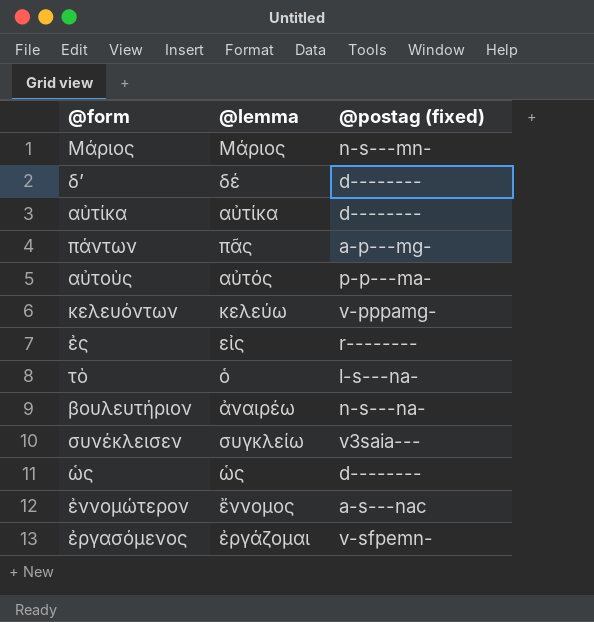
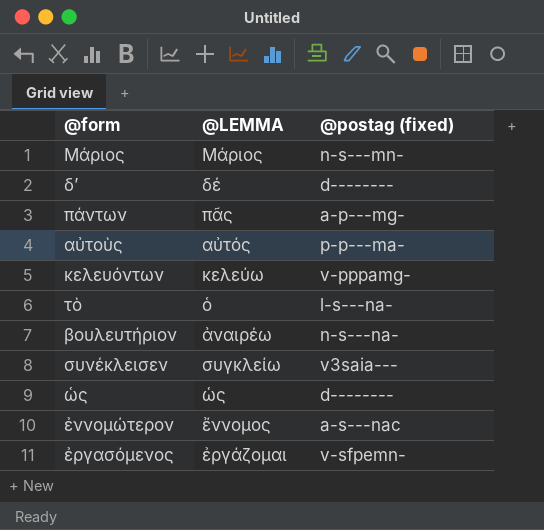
column name: @lemma -> @LEMMA
row αὐτίκα: αὐτίκα | d-------- -> none
row ἐς: εἰς | r-------- -> none

